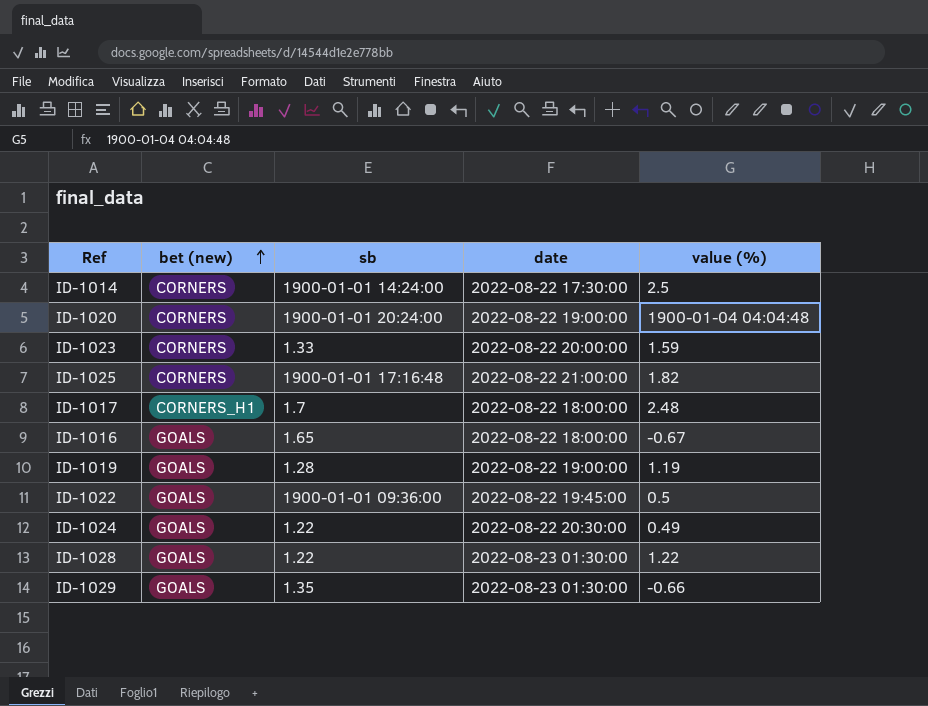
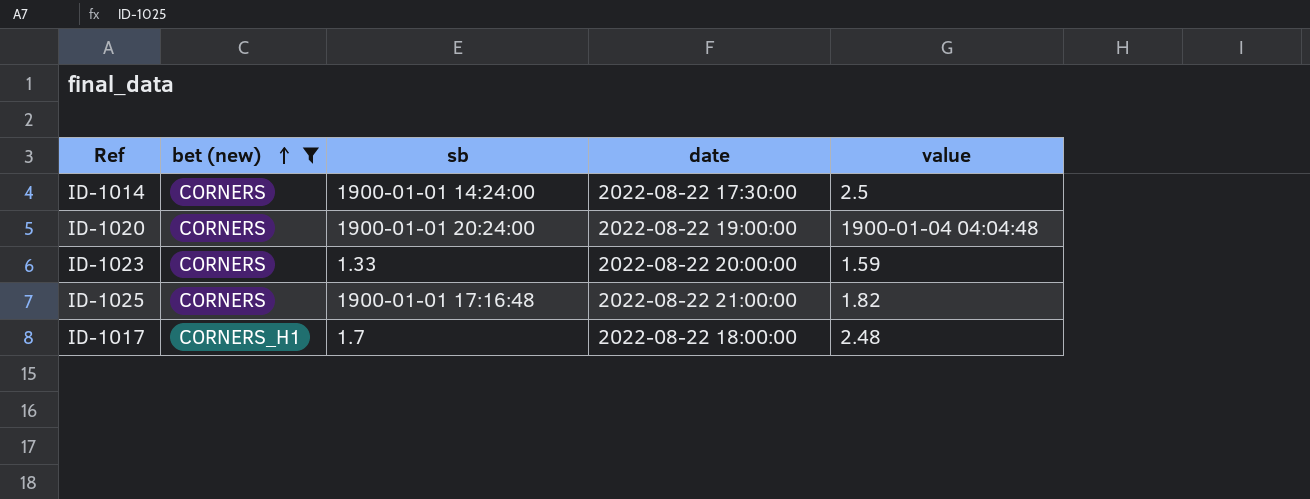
filter: none -> bet (new) != GOALS
column name: value (%) -> value

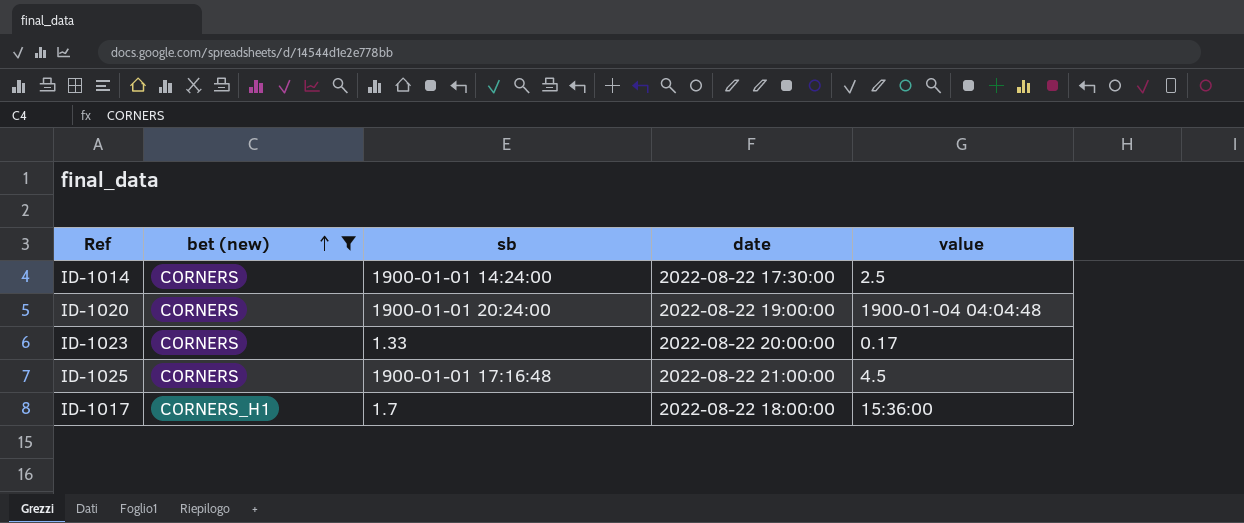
ID-1023 | value: 1.59 -> 0.17
ID-1025 | value: 1.82 -> 4.5
ID-1017 | value: 2.48 -> 15:36:00

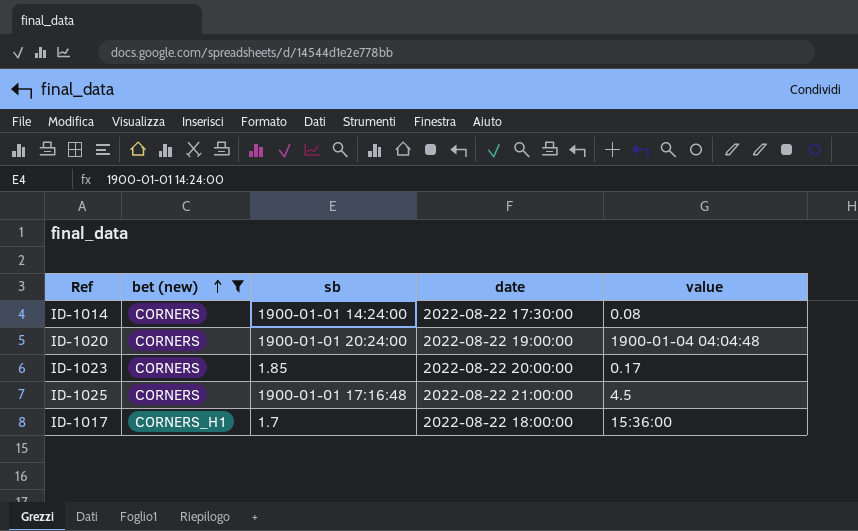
ID-1014 | value: 2.5 -> 0.08
ID-1023 | sb: 1.33 -> 1.85

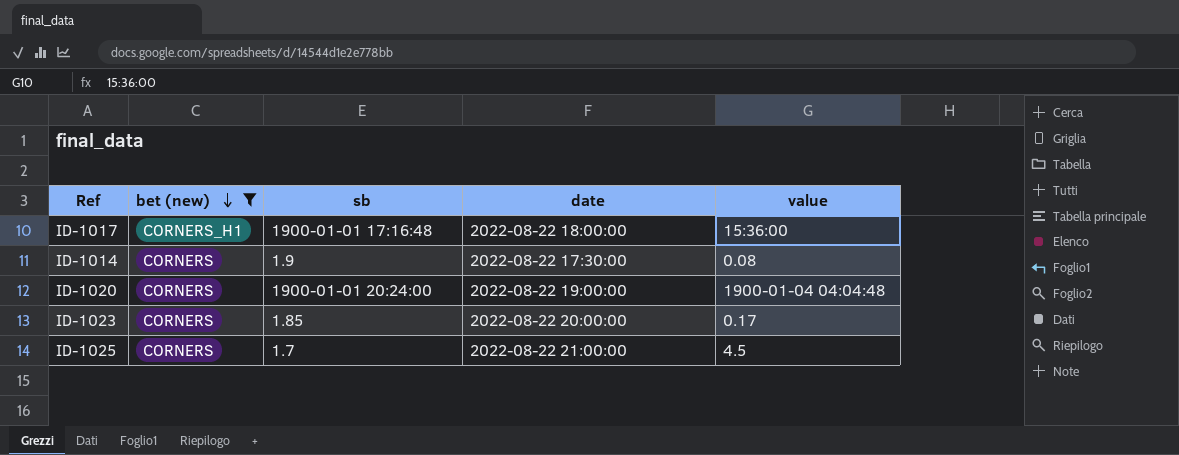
row order: bet (new) ascending -> bet (new) descending
ID-1017 | sb: 1.7 -> 1900-01-01 17:16:48
ID-1014 | sb: 1900-01-01 14:24:00 -> 1.9
ID-1025 | sb: 1900-01-01 17:16:48 -> 1.7

